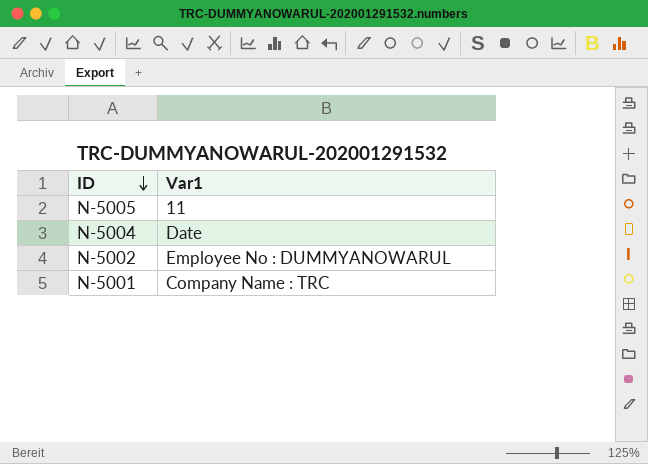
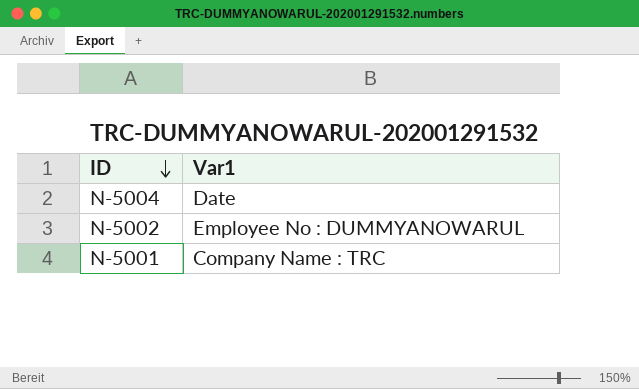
row N-5005: 11 -> none

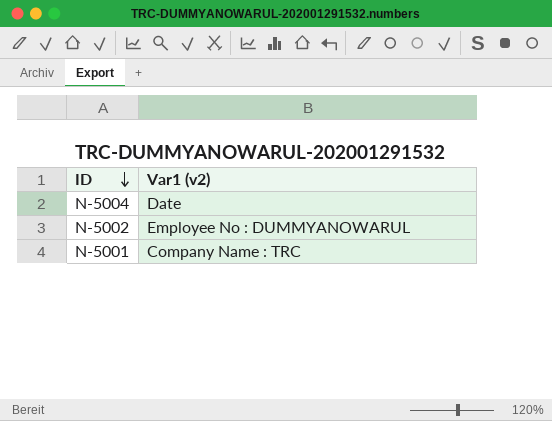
column name: Var1 -> Var1 (v2)

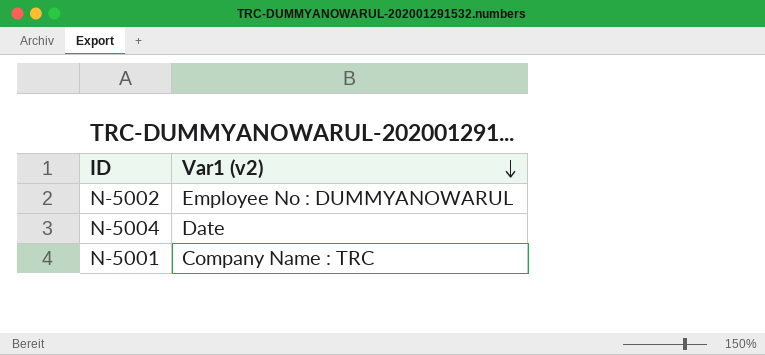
row order: ID descending -> Var1 (v2) descending

